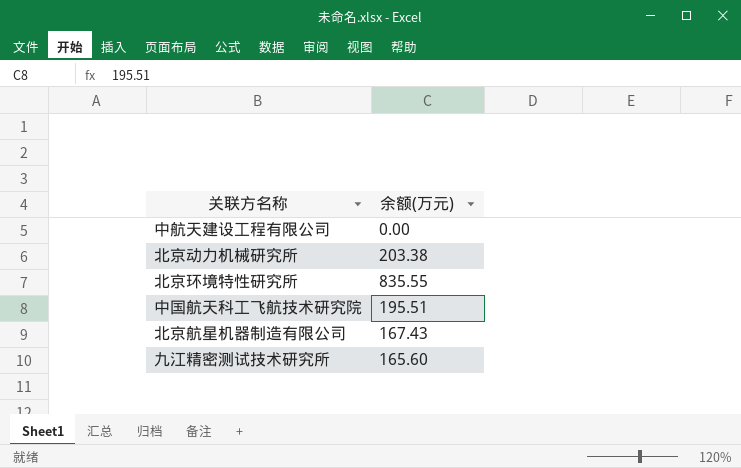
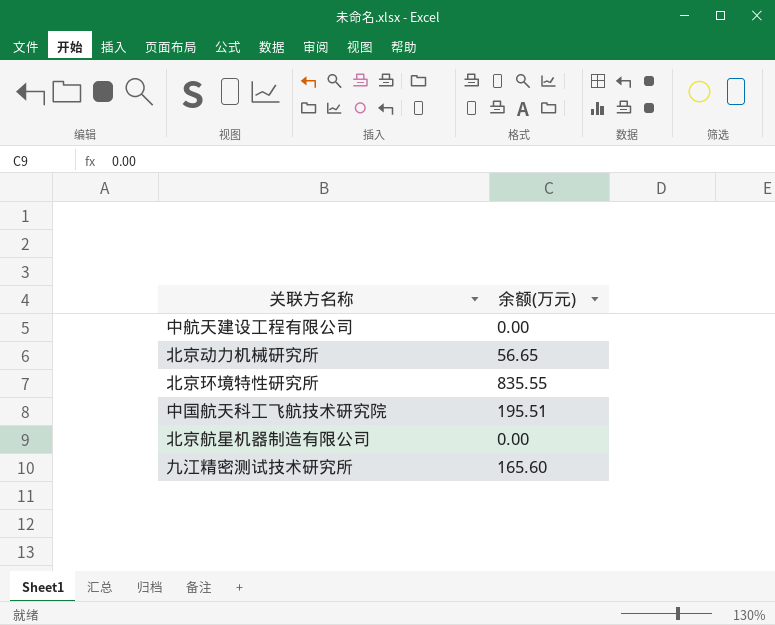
北京动力机械研究所 | 余额(万元): 203.38 -> 56.65
北京航星机器制造有限公司 | 余额(万元): 167.43 -> 0.00

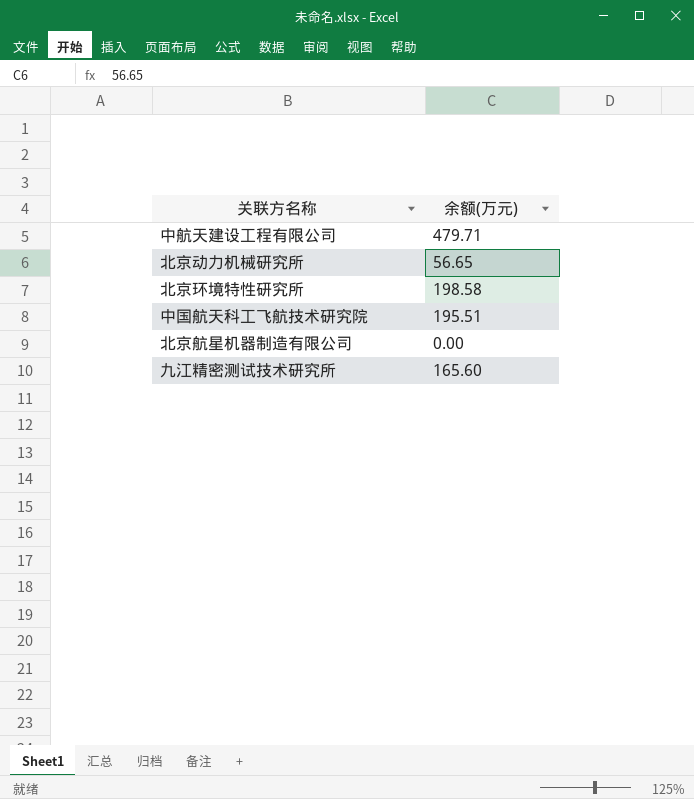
中航天建设工程有限公司 | 余额(万元): 0.00 -> 479.71
北京环境特性研究所 | 余额(万元): 835.55 -> 198.58

